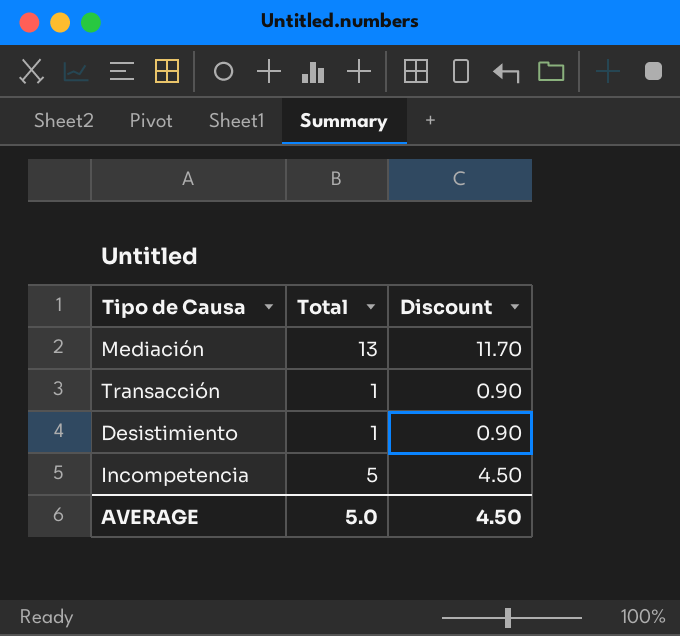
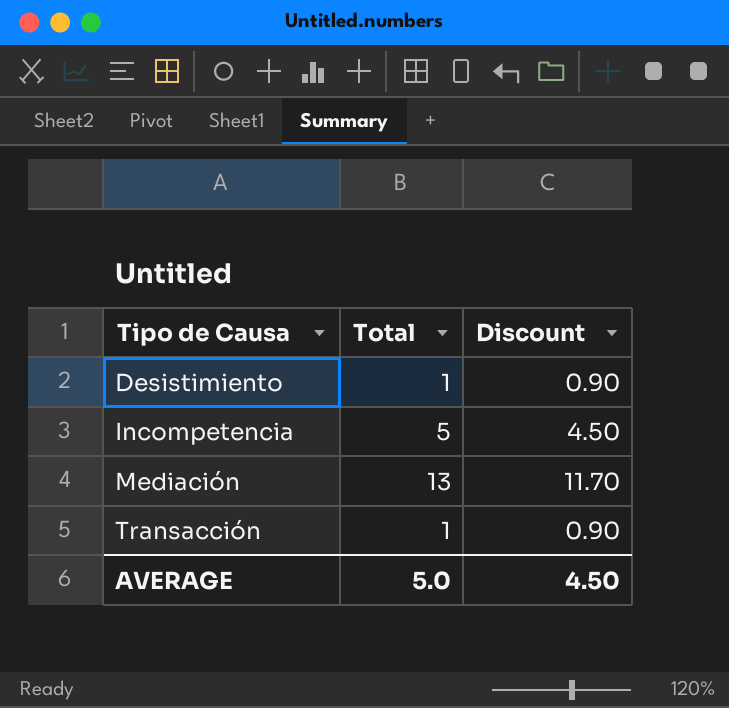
row order: none -> Tipo de Causa ascending

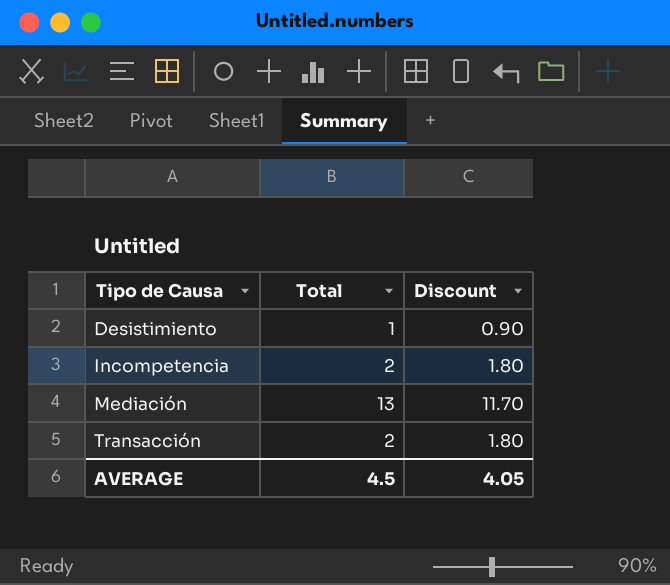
Incompetencia | Total: 5 -> 2
Incompetencia | Discount: 4.50 -> 1.80
Transacción | Total: 1 -> 2
Transacción | Discount: 0.90 -> 1.80
AVERAGE | Total: 5.0 -> 4.5
AVERAGE | Discount: 4.50 -> 4.05

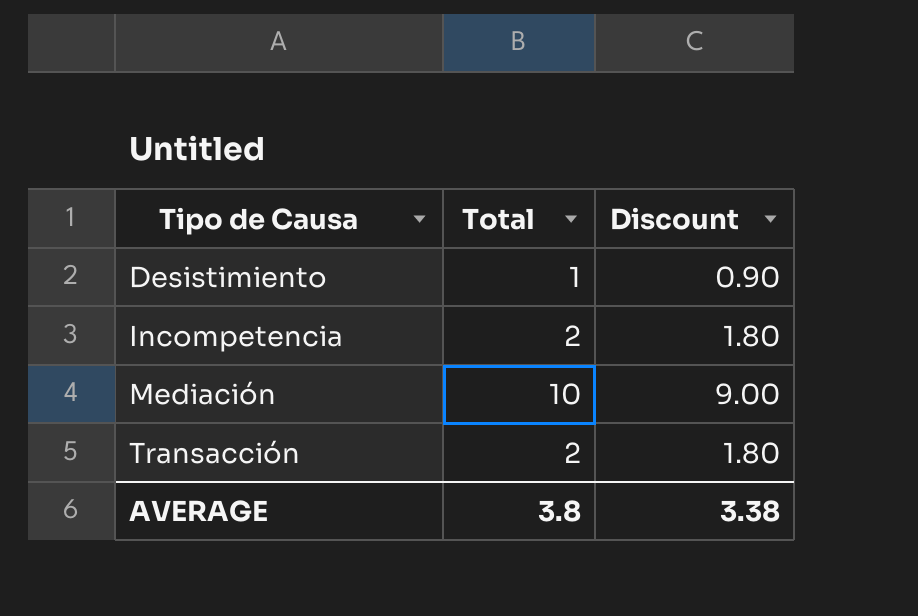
Mediación | Total: 13 -> 10
Mediación | Discount: 11.70 -> 9.00
AVERAGE | Total: 4.5 -> 3.8
AVERAGE | Discount: 4.05 -> 3.38

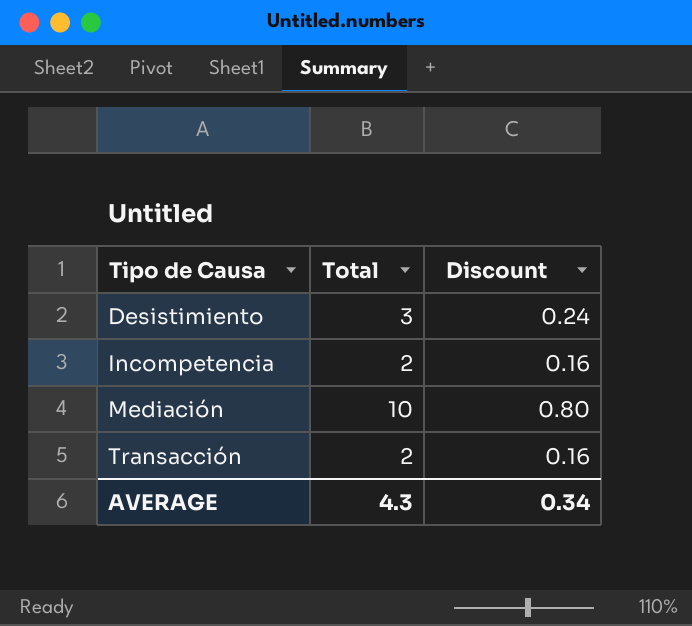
column Discount | formula: [Total] * 0.9 -> [Total] * 0.08
Desistimiento | Total: 1 -> 3
AVERAGE | Total: 3.8 -> 4.3
AVERAGE | Discount: 3.38 -> 0.34

